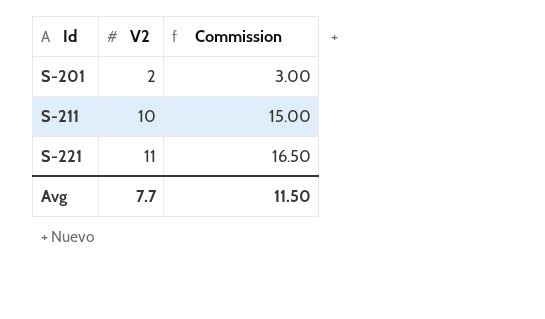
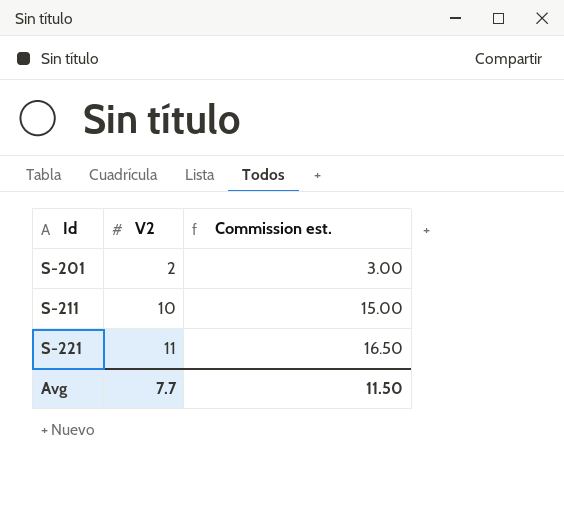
column name: Commission -> Commission est.

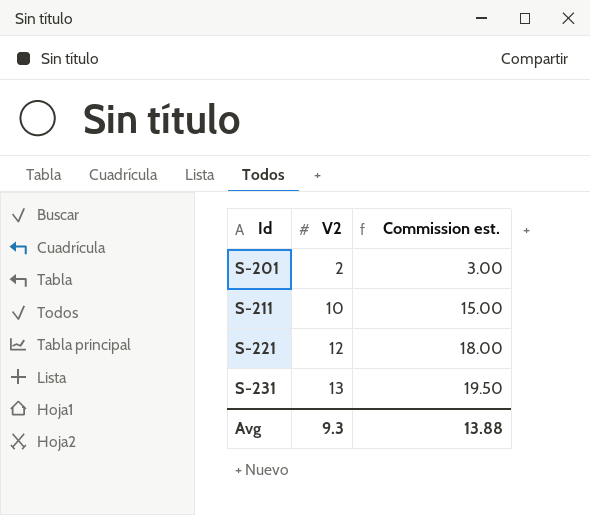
S-221 | V2: 11 -> 12
S-221 | Commission est.: 16.50 -> 18.00
row S-231: none -> 13 | 19.50
Avg | V2: 7.7 -> 9.3
Avg | Commission est.: 11.50 -> 13.88

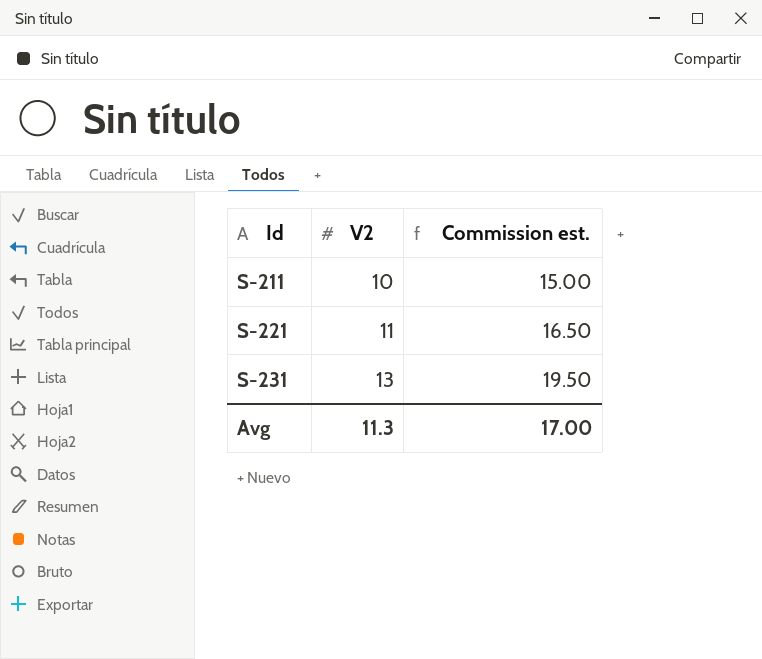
row S-201: 2 | 3.00 -> none
S-221 | V2: 12 -> 11
S-221 | Commission est.: 18.00 -> 16.50
Avg | V2: 9.3 -> 11.3
Avg | Commission est.: 13.88 -> 17.00

